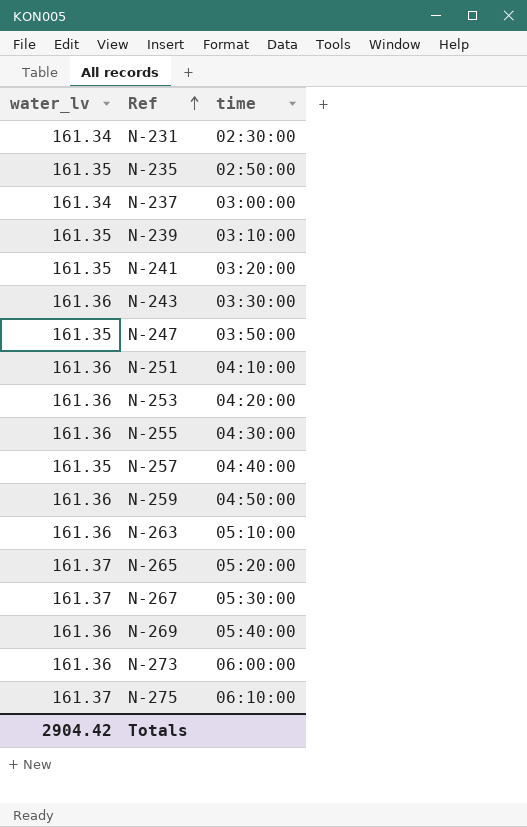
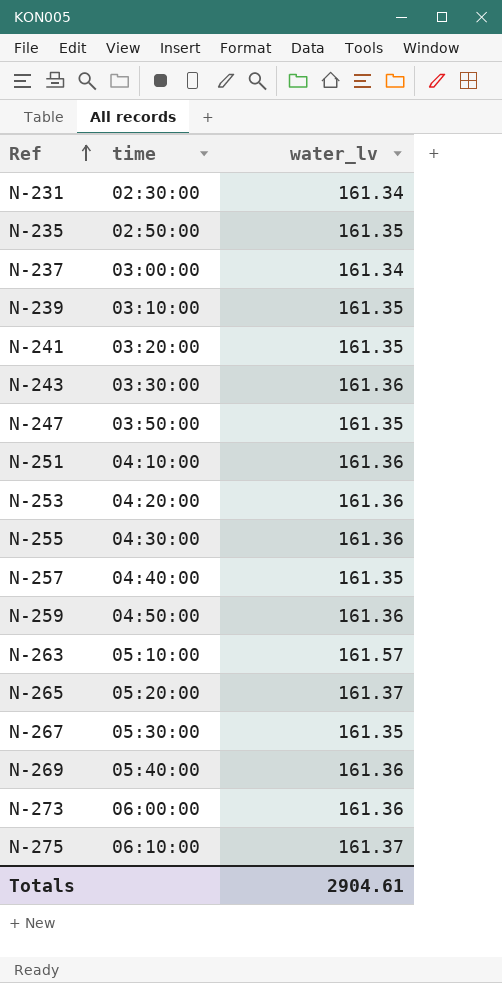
column water_lv | position: 1 -> 3
N-263 | water_lv: 161.36 -> 161.57
N-267 | water_lv: 161.37 -> 161.35
Totals | water_lv: 2904.42 -> 2904.61

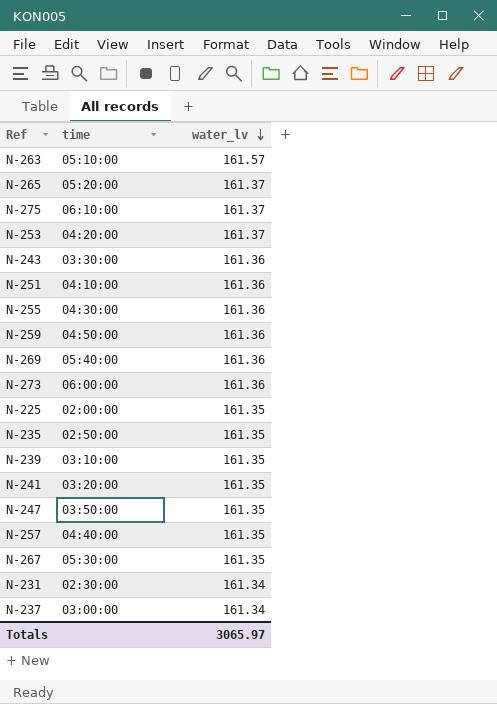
row order: Ref ascending -> water_lv descending
N-253 | water_lv: 161.36 -> 161.37
row N-225: none -> 02:00:00 | 161.35
Totals | water_lv: 2904.61 -> 3065.97

